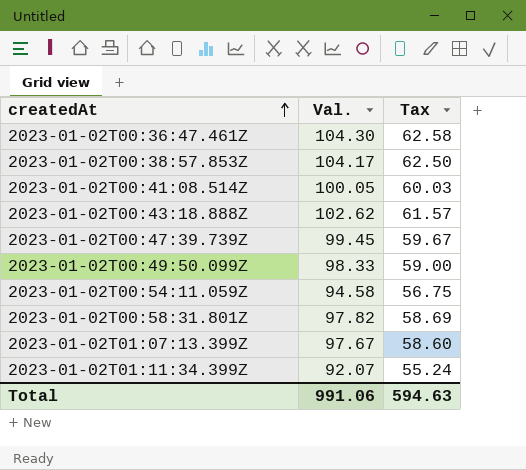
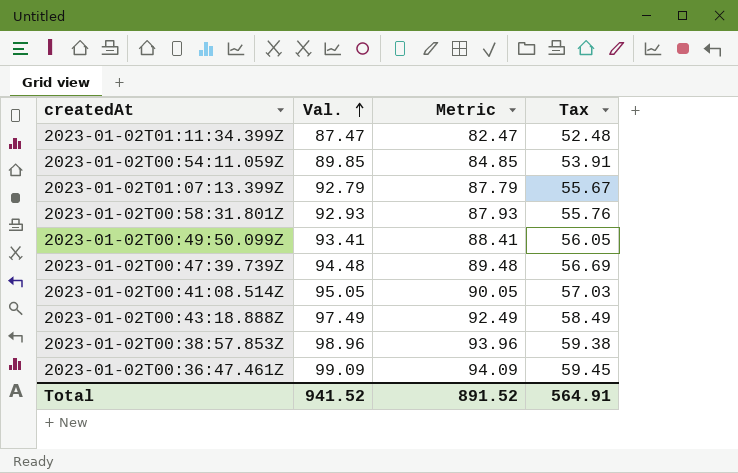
row order: createdAt ascending -> Val. ascending
column Metric | formula: none -> [Val.] - 5
2023-01-02T01:11:34.399Z | Val.: 92.07 -> 87.47
2023-01-02T01:11:34.399Z | Tax: 55.24 -> 52.48
2023-01-02T00:54:11.059Z | Val.: 94.58 -> 89.85
2023-01-02T00:54:11.059Z | Tax: 56.75 -> 53.91
2023-01-02T01:07:13.399Z | Val.: 97.67 -> 92.79
2023-01-02T01:07:13.399Z | Tax: 58.60 -> 55.67
2023-01-02T00:58:31.801Z | Val.: 97.82 -> 92.93
2023-01-02T00:58:31.801Z | Tax: 58.69 -> 55.76
2023-01-02T00:49:50.099Z | Val.: 98.33 -> 93.41
2023-01-02T00:49:50.099Z | Tax: 59.00 -> 56.05
2023-01-02T00:47:39.739Z | Val.: 99.45 -> 94.48
2023-01-02T00:47:39.739Z | Tax: 59.67 -> 56.69
2023-01-02T00:41:08.514Z | Val.: 100.05 -> 95.05
2023-01-02T00:41:08.514Z | Tax: 60.03 -> 57.03
2023-01-02T00:43:18.888Z | Val.: 102.62 -> 97.49
2023-01-02T00:43:18.888Z | Tax: 61.57 -> 58.49
2023-01-02T00:38:57.853Z | Val.: 104.17 -> 98.96
2023-01-02T00:38:57.853Z | Tax: 62.50 -> 59.38
2023-01-02T00:36:47.461Z | Val.: 104.30 -> 99.09
2023-01-02T00:36:47.461Z | Tax: 62.58 -> 59.45
Total | Val.: 991.06 -> 941.52
Total | Tax: 594.63 -> 564.91

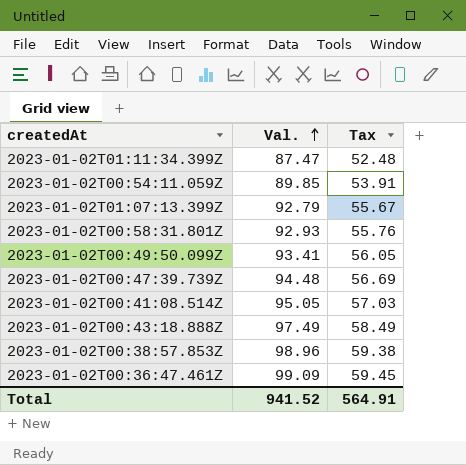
column Metric | formula: [Val.] - 5 -> none

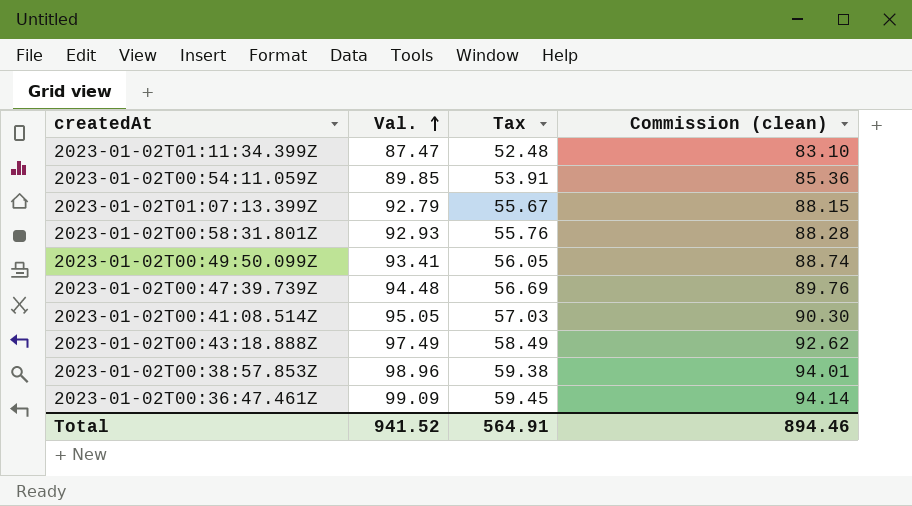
column Commission (clean) | formula: none -> [Val.] * 0.95

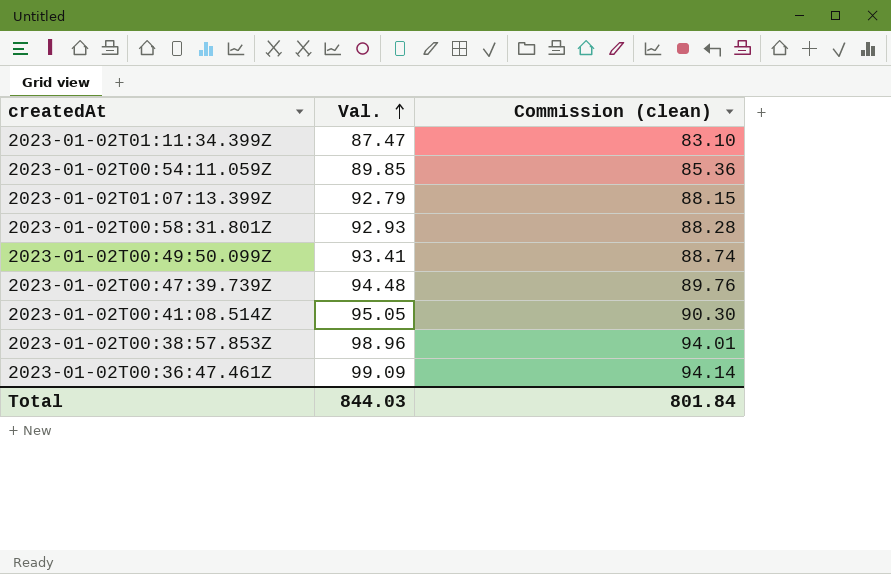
column Tax | formula: [Val.] * 0.6 -> none
row 2023-01-02T00:43:18.888Z: 97.49 | 58.49 | 92.62 -> none
Total | Val.: 941.52 -> 844.03
Total | Commission (clean): 894.46 -> 801.84

